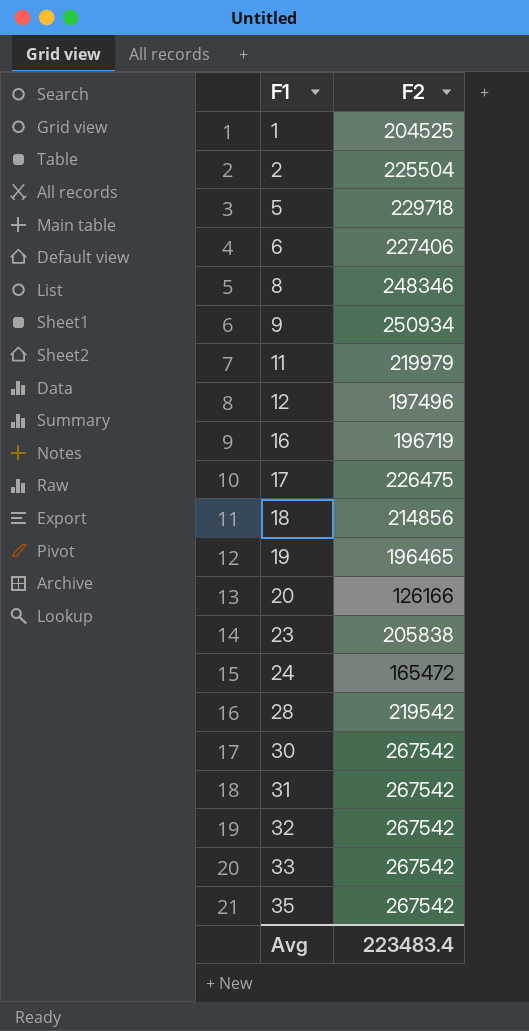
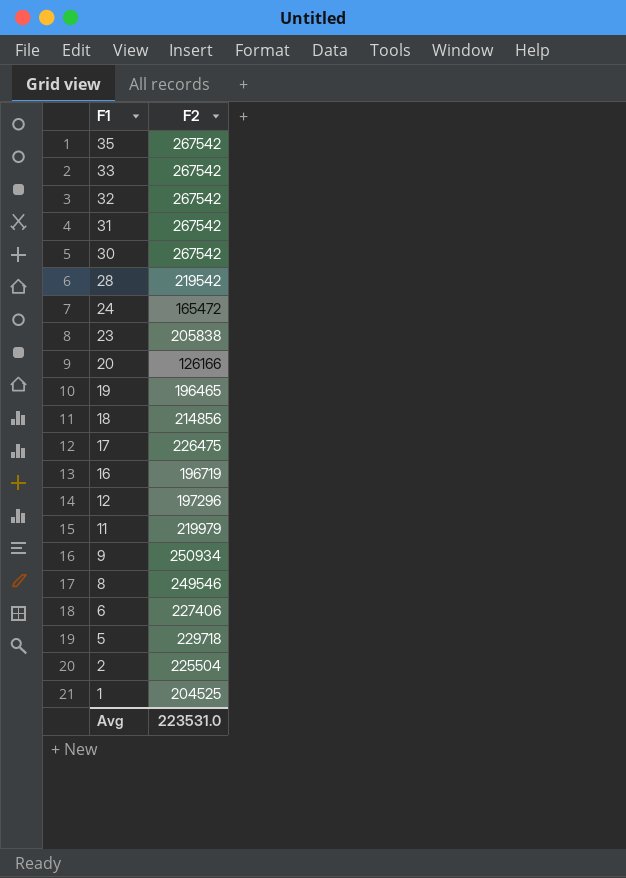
row order: F1 ascending -> F1 descending
12 | F2: 197496 -> 197296
8 | F2: 248346 -> 249546
Avg | F2: 223483.4 -> 223531.0

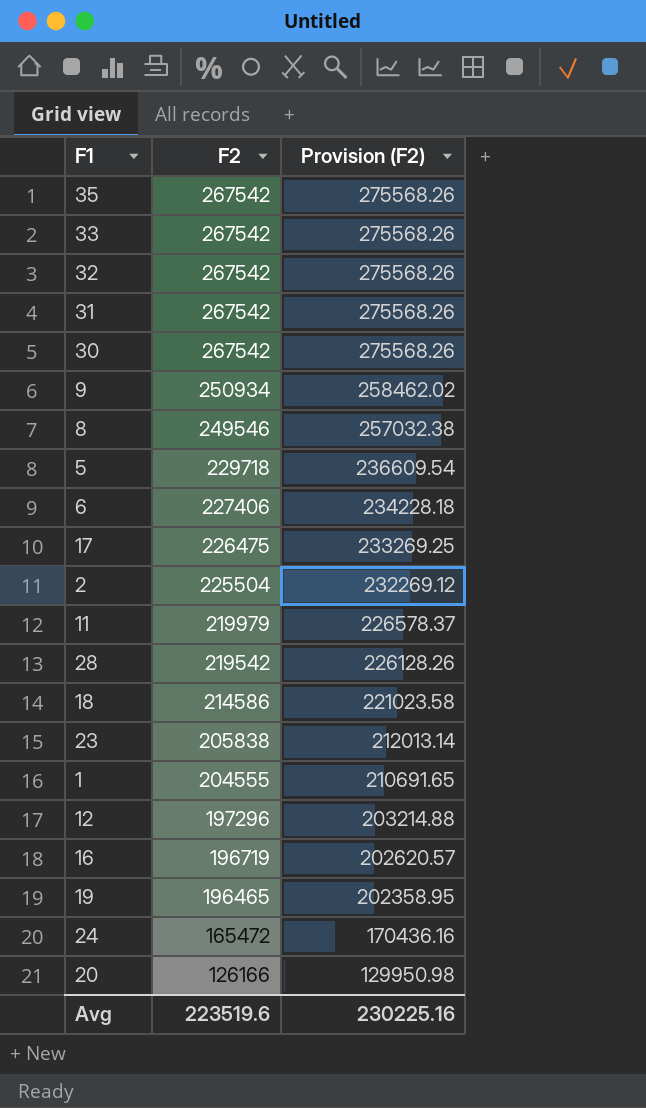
row order: F1 descending -> F2 descending
column Provision (F2) | formula: none -> [F2] * 1.03
18 | F2: 214856 -> 214586
1 | F2: 204525 -> 204555
Avg | F2: 223531.0 -> 223519.6

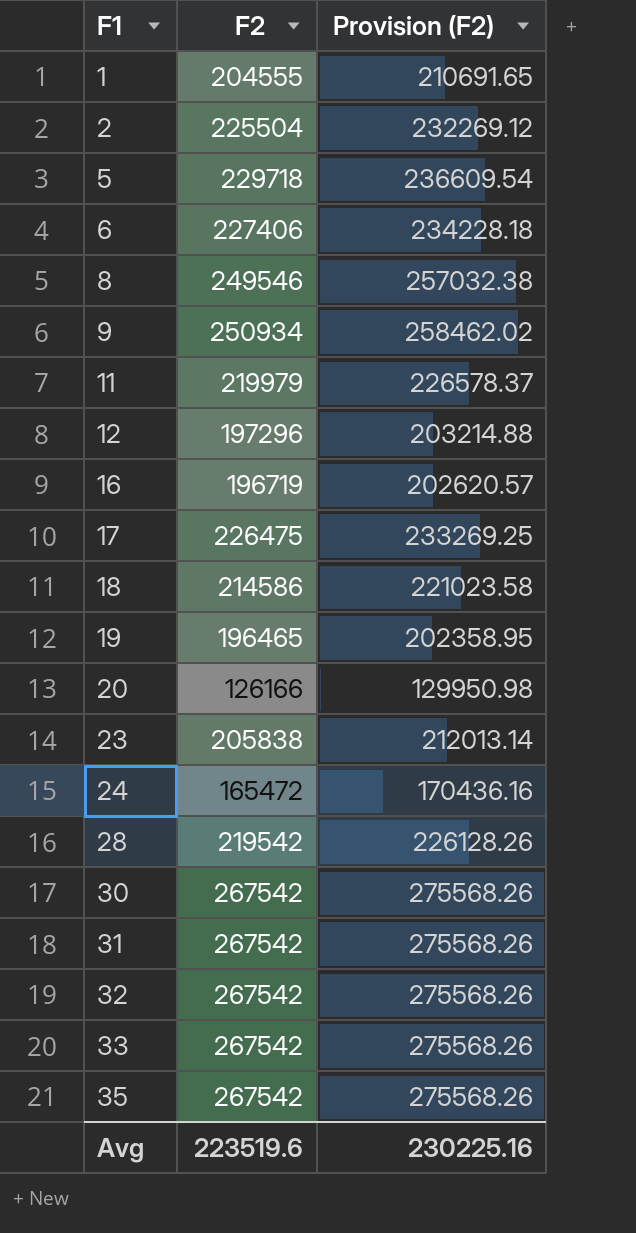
row order: F2 descending -> F1 ascending

